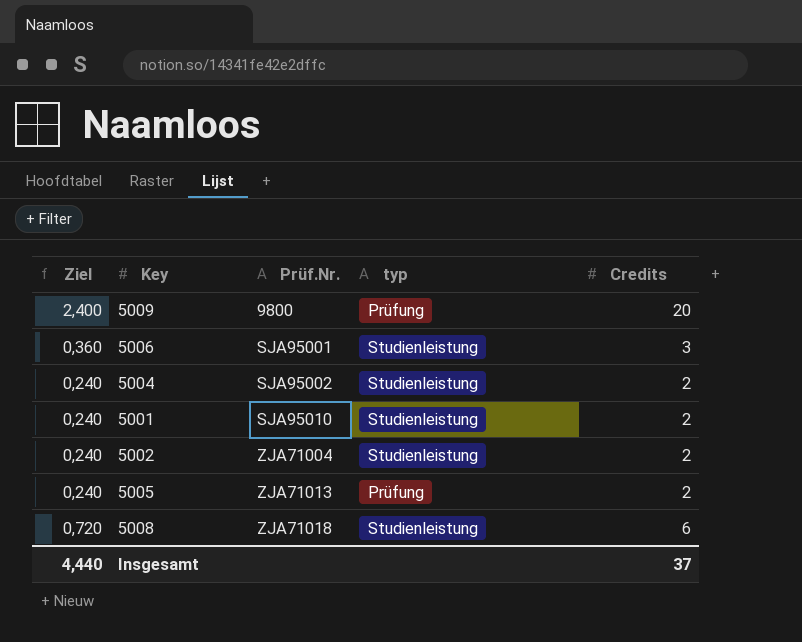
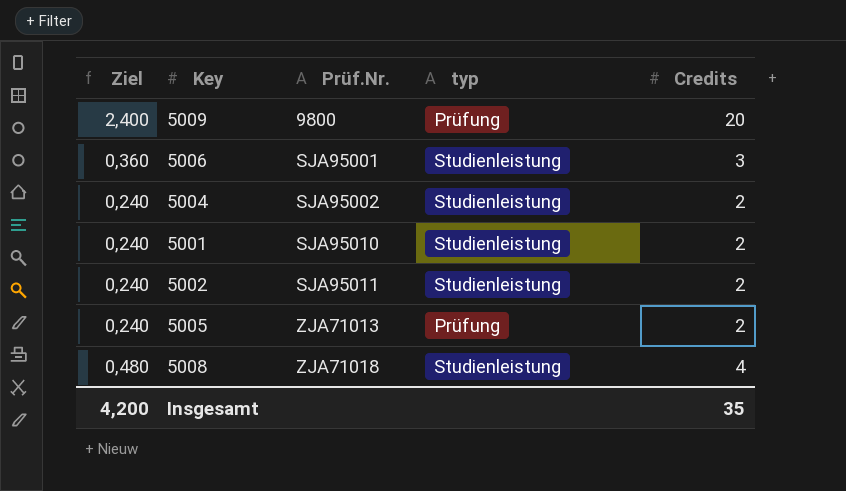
5002 | Prüf.Nr.: ZJA71004 -> SJA95011
5008 | Ziel: 0,720 -> 0,480
5008 | Credits: 6 -> 4
Insgesamt | Ziel: 4,440 -> 4,200
Insgesamt | Credits: 37 -> 35

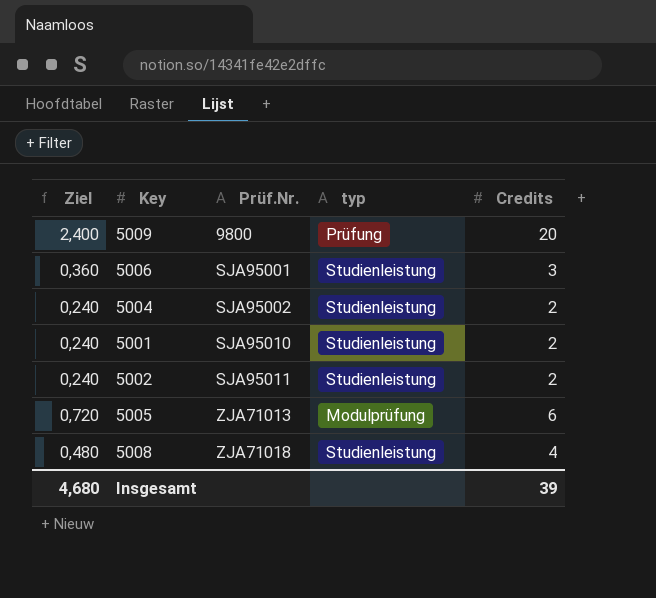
5005 | Ziel: 0,240 -> 0,720
5005 | typ: Prüfung -> Modulprüfung
5005 | Credits: 2 -> 6
Insgesamt | Ziel: 4,200 -> 4,680
Insgesamt | Credits: 35 -> 39

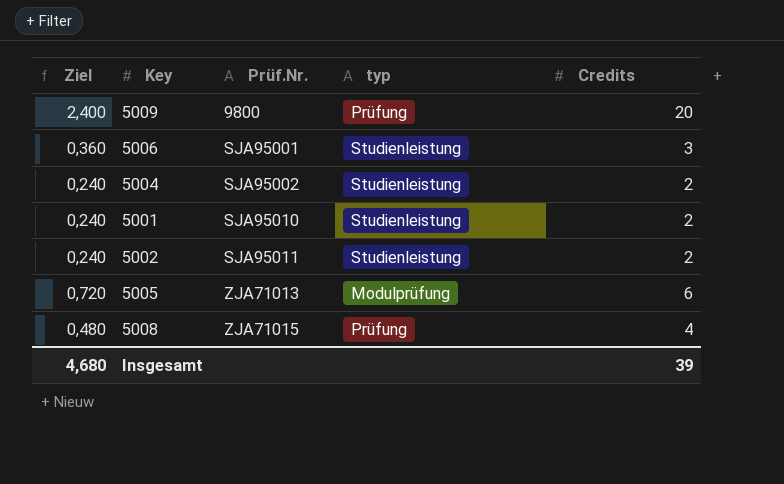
5008 | Prüf.Nr.: ZJA71018 -> ZJA71015
5008 | typ: Studienleistung -> Prüfung

